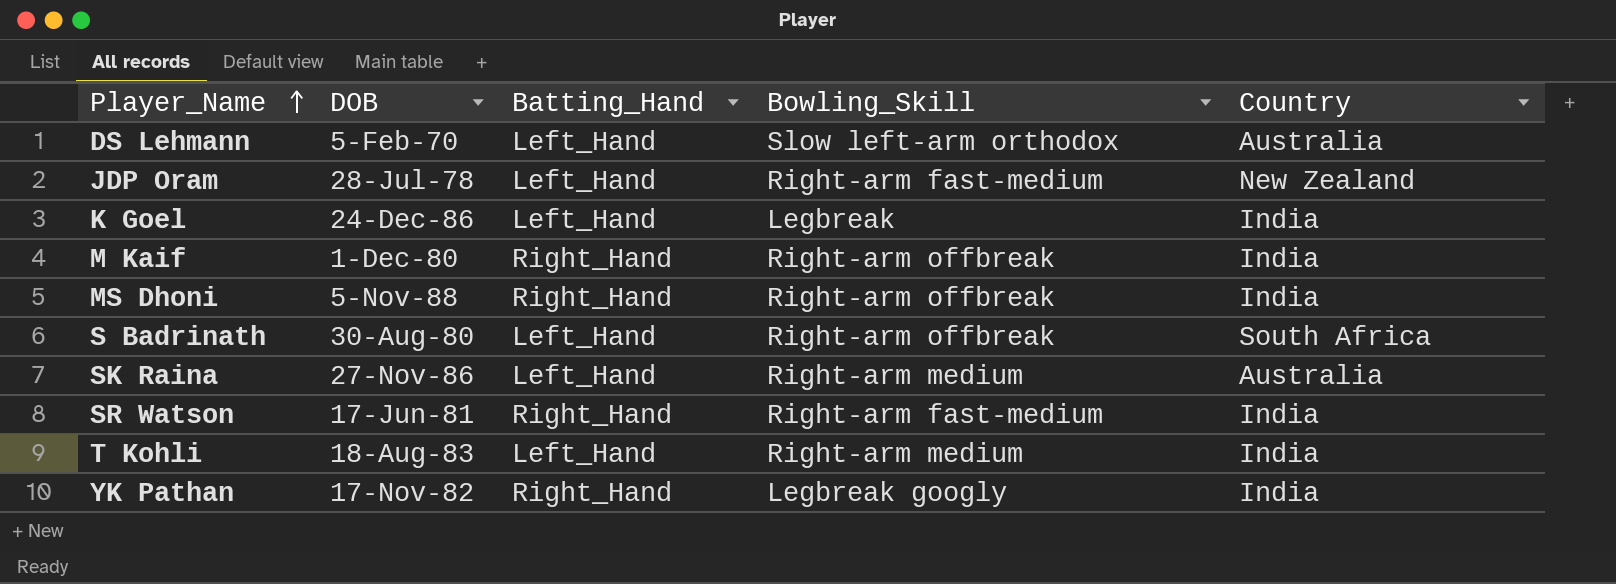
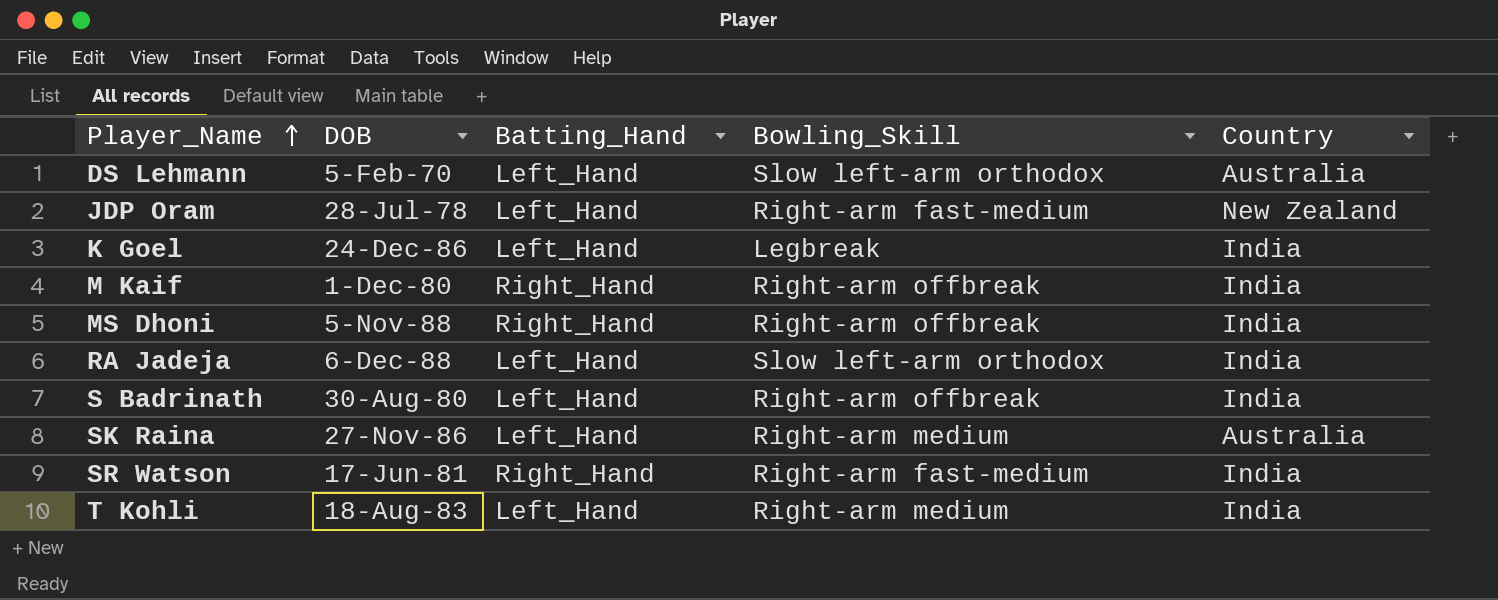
row YK Pathan: 17-Nov-82 | Right_Hand | Legbreak googly | India -> none
row RA Jadeja: none -> 6-Dec-88 | Left_Hand | Slow left-arm orthodox | India
S Badrinath | Country: South Africa -> India

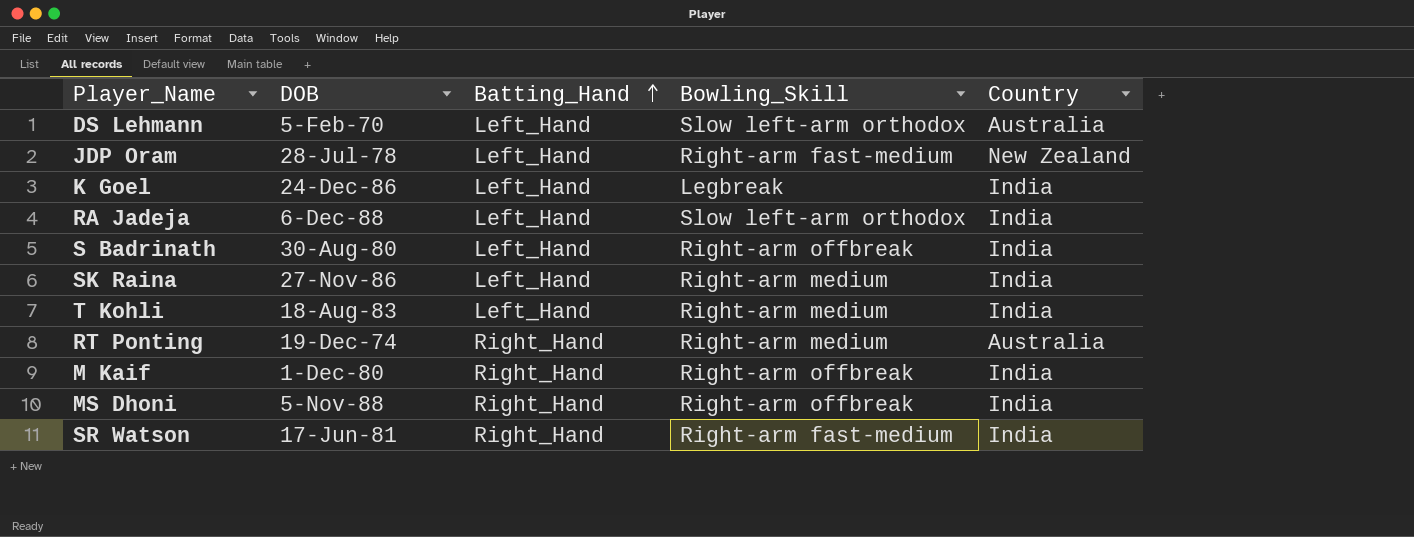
row order: Player_Name ascending -> Batting_Hand ascending
SK Raina | Country: Australia -> India
row RT Ponting: none -> 19-Dec-74 | Right_Hand | Right-arm medium | Australia

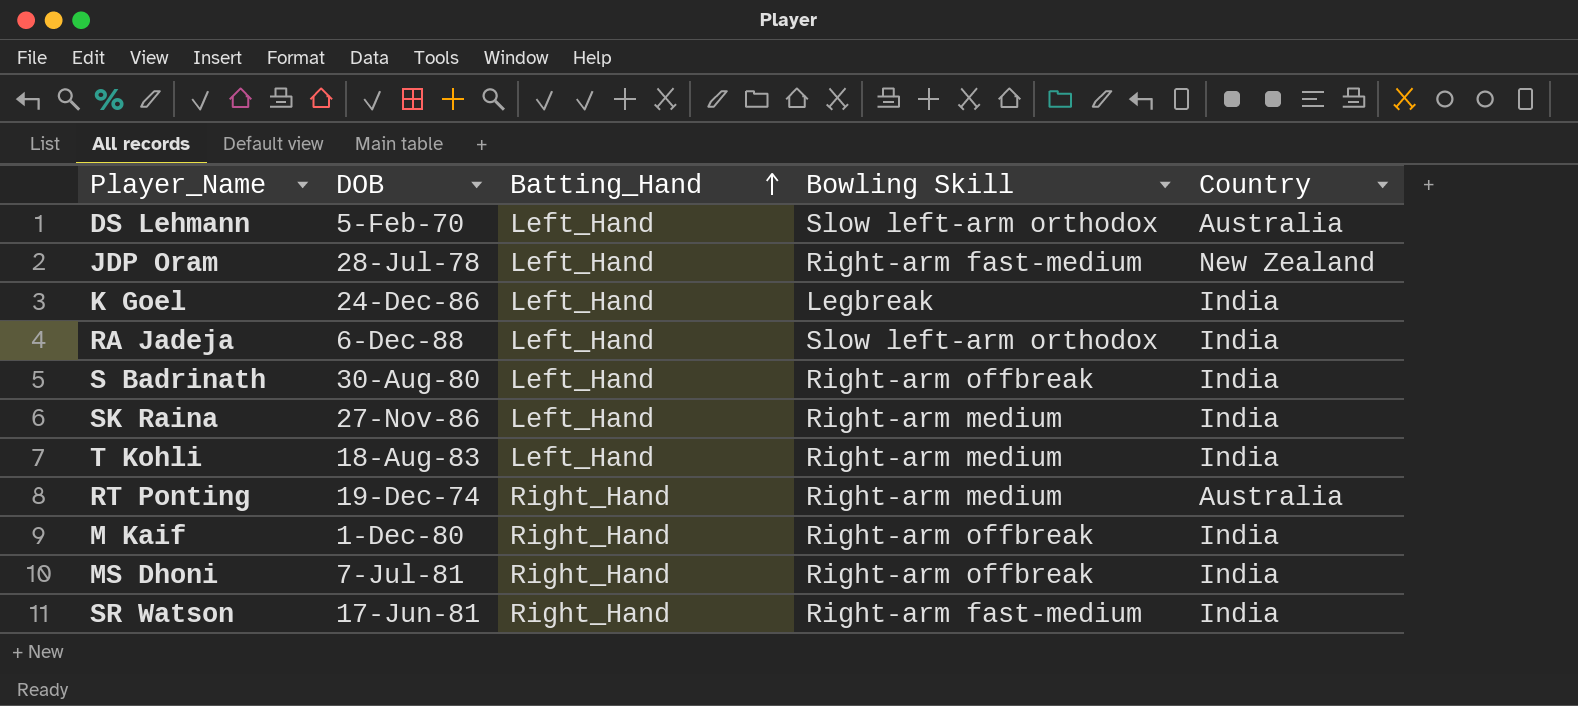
column name: Bowling_Skill -> Bowling Skill
MS Dhoni | DOB: 5-Nov-88 -> 7-Jul-81

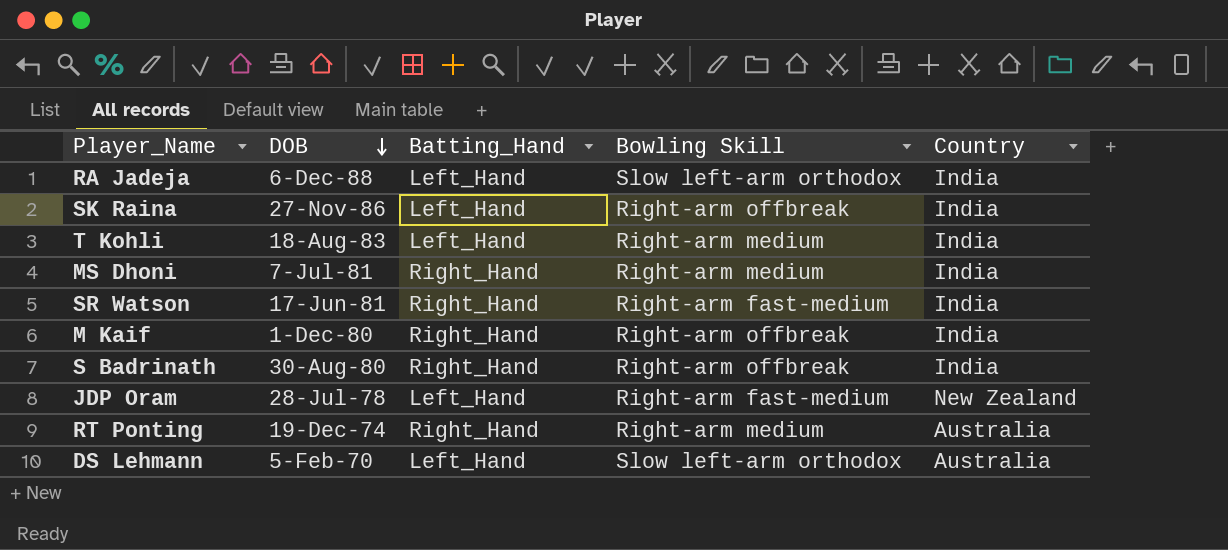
row order: Batting_Hand ascending -> DOB descending
row K Goel: 24-Dec-86 | Left_Hand | Legbreak | India -> none
SK Raina | Bowling Skill: Right-arm medium -> Right-arm offbreak
MS Dhoni | Bowling Skill: Right-arm offbreak -> Right-arm medium
S Badrinath | Batting_Hand: Left_Hand -> Right_Hand

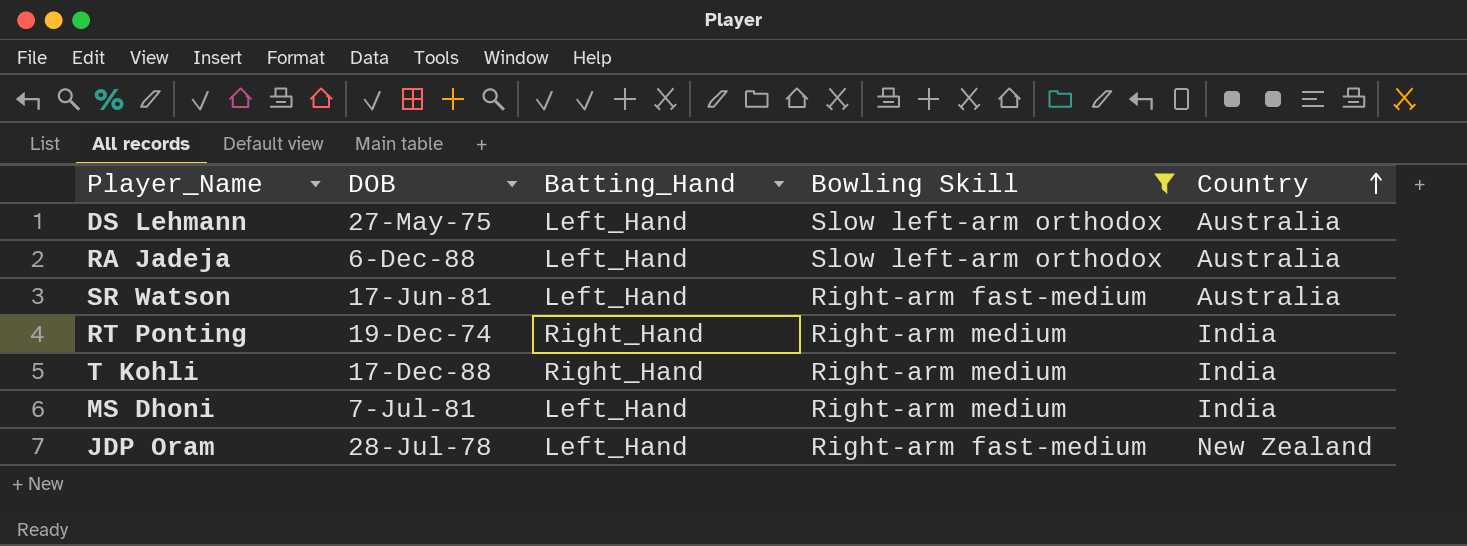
filter: none -> Bowling Skill != Right-arm offbreak
row order: DOB descending -> Country ascending
DS Lehmann | DOB: 5-Feb-70 -> 27-May-75
RA Jadeja | Country: India -> Australia
SR Watson | Batting_Hand: Right_Hand -> Left_Hand
SR Watson | Country: India -> Australia
RT Ponting | Country: Australia -> India
T Kohli | DOB: 18-Aug-83 -> 17-Dec-88
T Kohli | Batting_Hand: Left_Hand -> Right_Hand
MS Dhoni | Batting_Hand: Right_Hand -> Left_Hand

